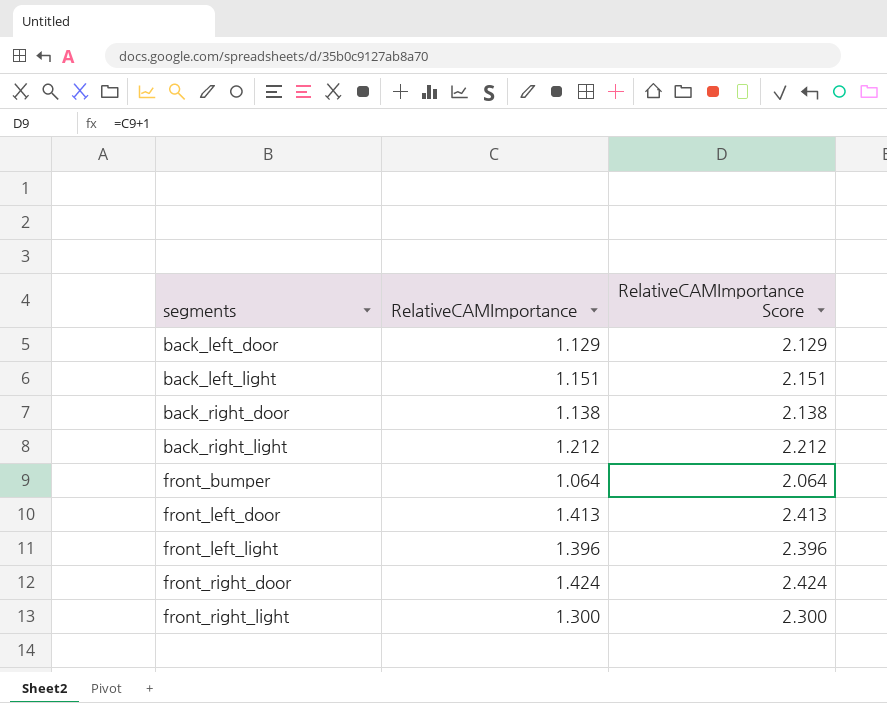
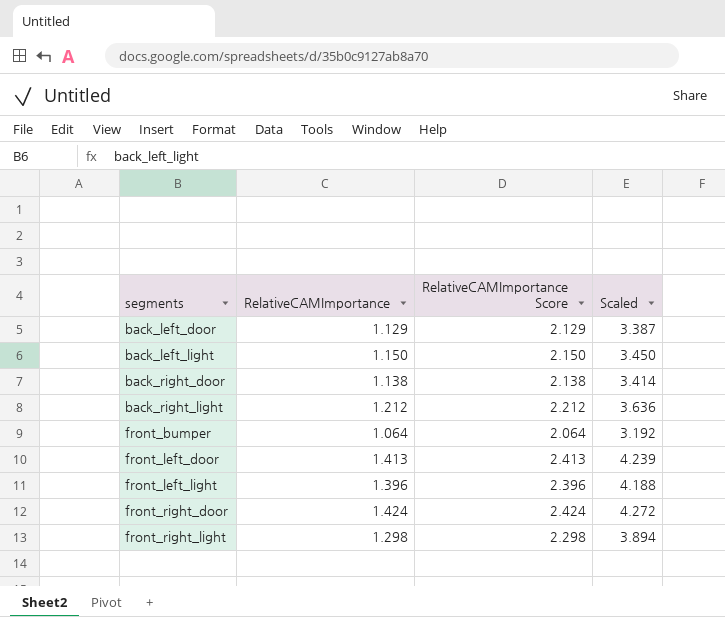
column Scaled | formula: none -> [RelativeCAMImportance] * 3
back_left_light | RelativeCAMImportance: 1.151 -> 1.150
back_left_light | RelativeCAMImportance Score: 2.151 -> 2.150
front_right_light | RelativeCAMImportance: 1.300 -> 1.298
front_right_light | RelativeCAMImportance Score: 2.300 -> 2.298

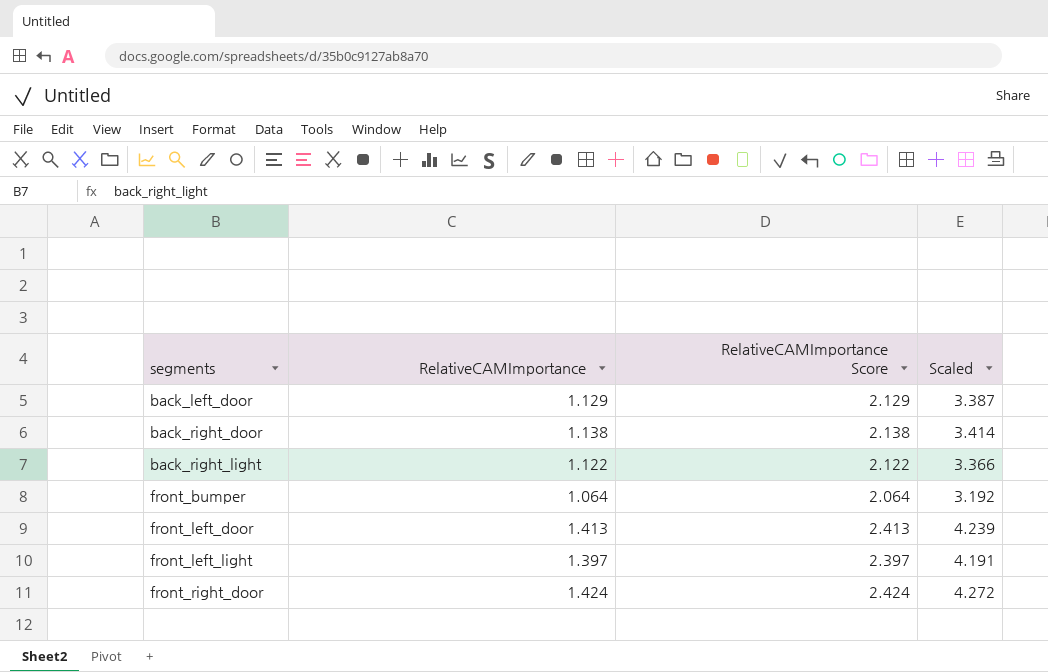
row back_left_light: 1.150 | 2.150 | 3.450 -> none
row front_right_light: 1.298 | 2.298 | 3.894 -> none
back_right_light | RelativeCAMImportance: 1.212 -> 1.122
back_right_light | RelativeCAMImportance Score: 2.212 -> 2.122
back_right_light | Scaled: 3.636 -> 3.366
front_left_light | RelativeCAMImportance: 1.396 -> 1.397
front_left_light | RelativeCAMImportance Score: 2.396 -> 2.397
front_left_light | Scaled: 4.188 -> 4.191

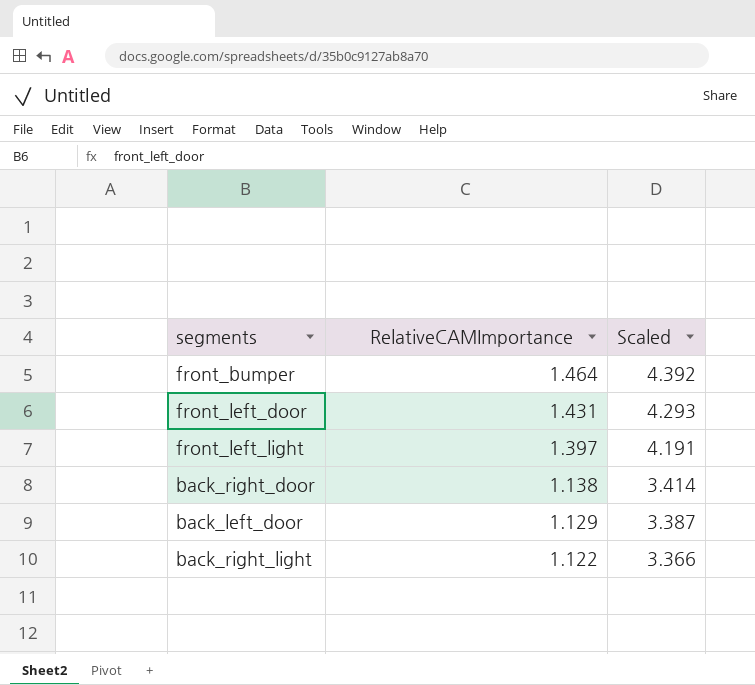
row order: segments ascending -> RelativeCAMImportance descending
column RelativeCAMImportance Score | formula: [RelativeCAMImportance] + 1 -> none
row front_right_door: 1.424 | 2.424 | 4.272 -> none
front_bumper | RelativeCAMImportance: 1.064 -> 1.464
front_bumper | Scaled: 3.192 -> 4.392
front_left_door | RelativeCAMImportance: 1.413 -> 1.431
front_left_door | Scaled: 4.239 -> 4.293

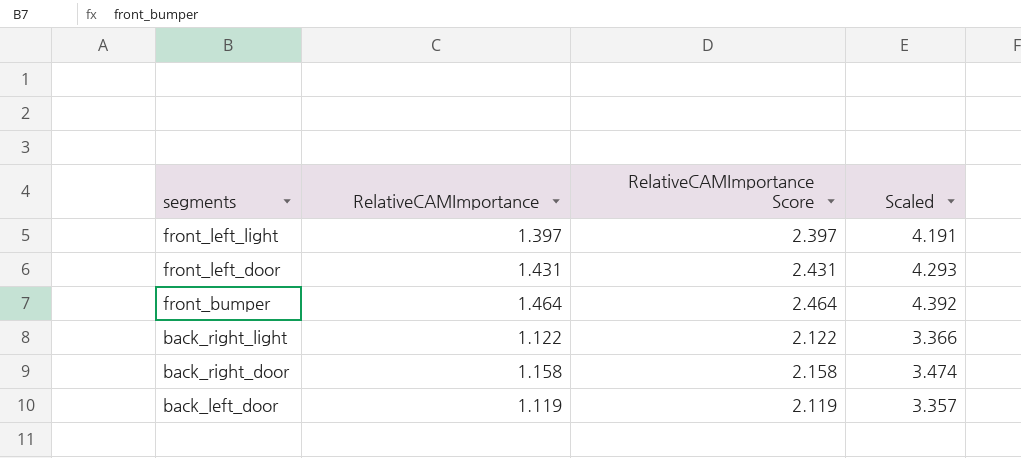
row order: RelativeCAMImportance descending -> segments descending
column RelativeCAMImportance Score | formula: none -> [RelativeCAMImportance] + 1
back_right_door | RelativeCAMImportance: 1.138 -> 1.158
back_right_door | Scaled: 3.414 -> 3.474
back_left_door | RelativeCAMImportance: 1.129 -> 1.119
back_left_door | Scaled: 3.387 -> 3.357

